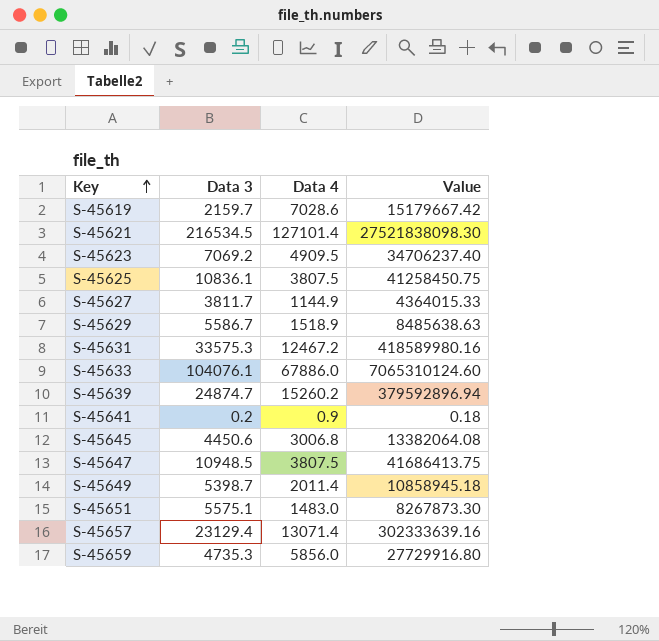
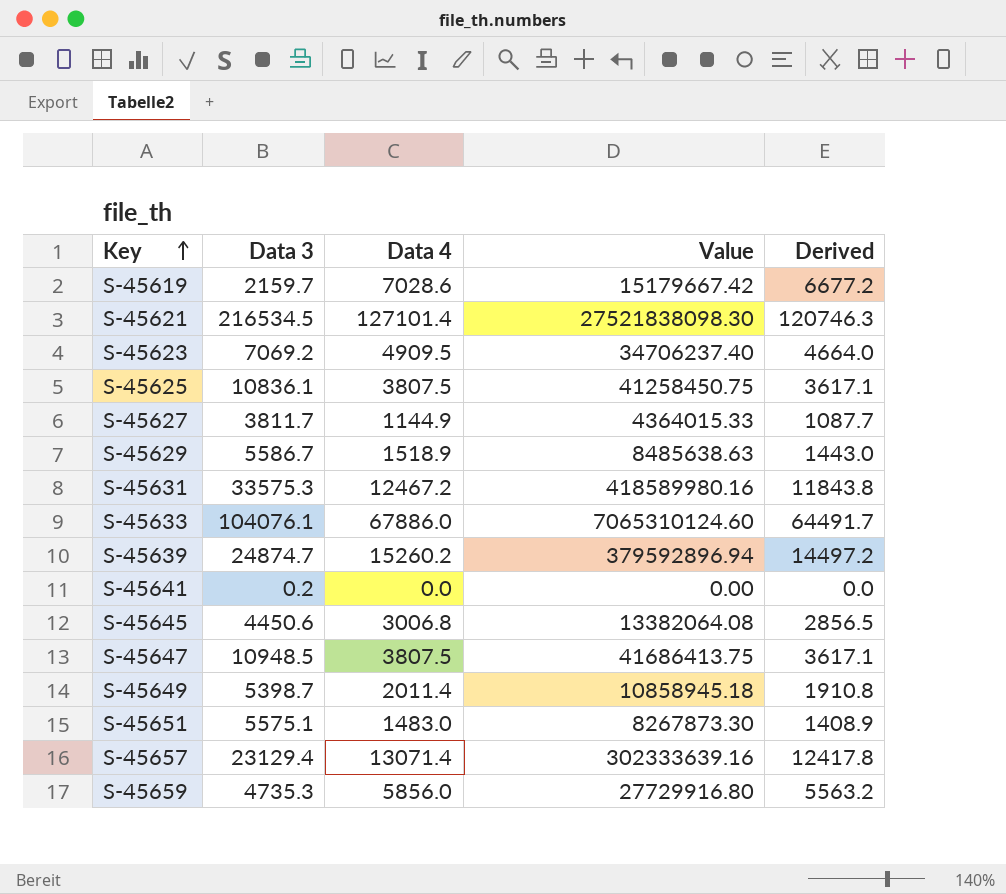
column Derived | formula: none -> [Data 4] * 0.95
S-45641 | Data 4: 0.9 -> 0.0
S-45641 | Value: 0.18 -> 0.00

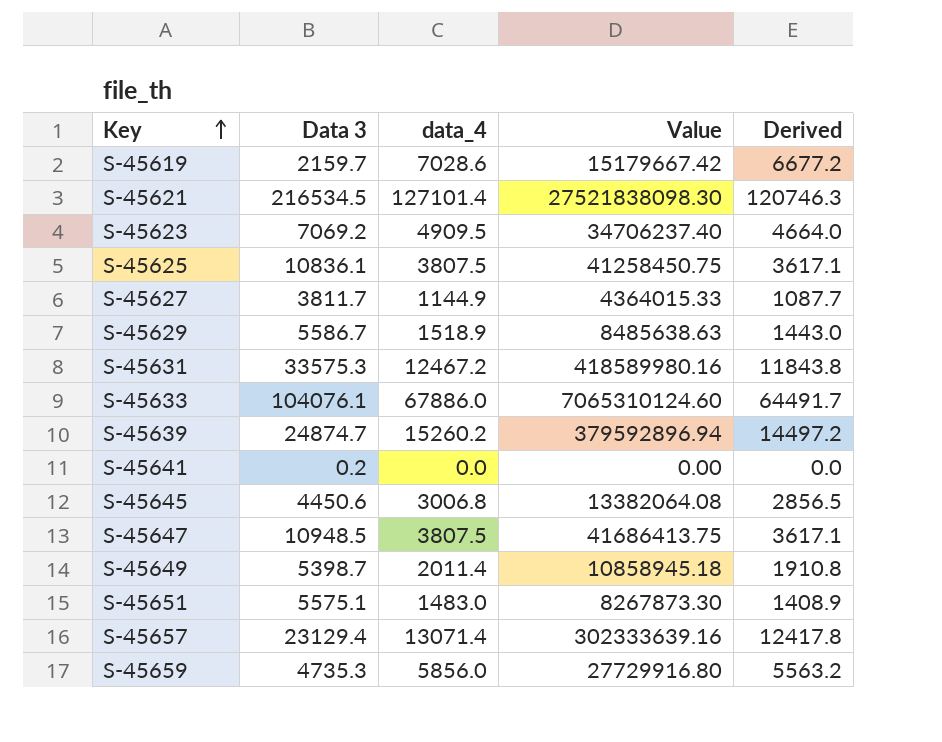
column name: Data 4 -> data_4

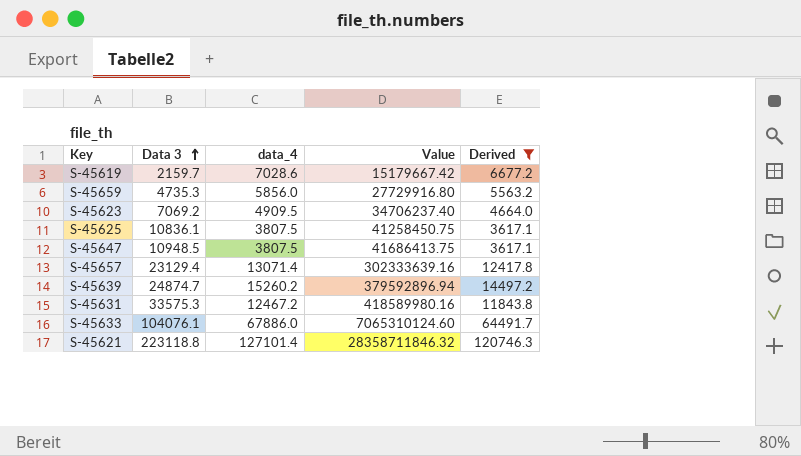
filter: none -> Derived >= 3617.1
row order: Key ascending -> Data 3 ascending
S-45621 | Data 3: 216534.5 -> 223118.8
S-45621 | Value: 27521838098.30 -> 28358711846.32

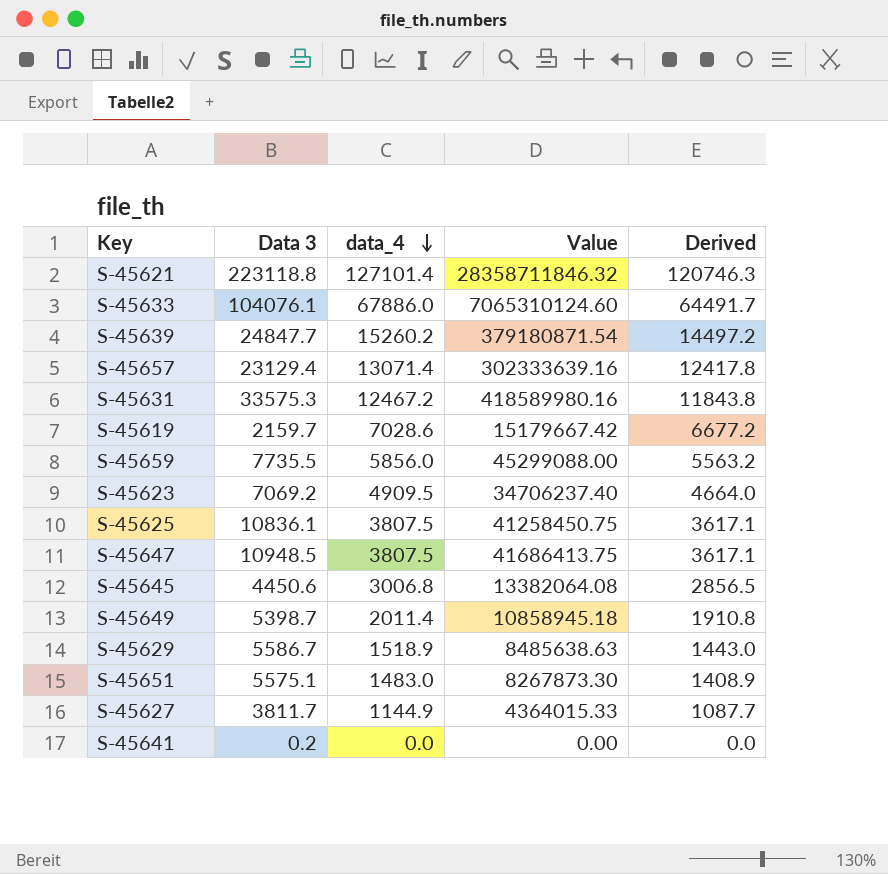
filter: Derived >= 3617.1 -> none
row order: Data 3 ascending -> data_4 descending
S-45639 | Data 3: 24874.7 -> 24847.7
S-45639 | Value: 379592896.94 -> 379180871.54
S-45659 | Data 3: 4735.3 -> 7735.5
S-45659 | Value: 27729916.80 -> 45299088.00

